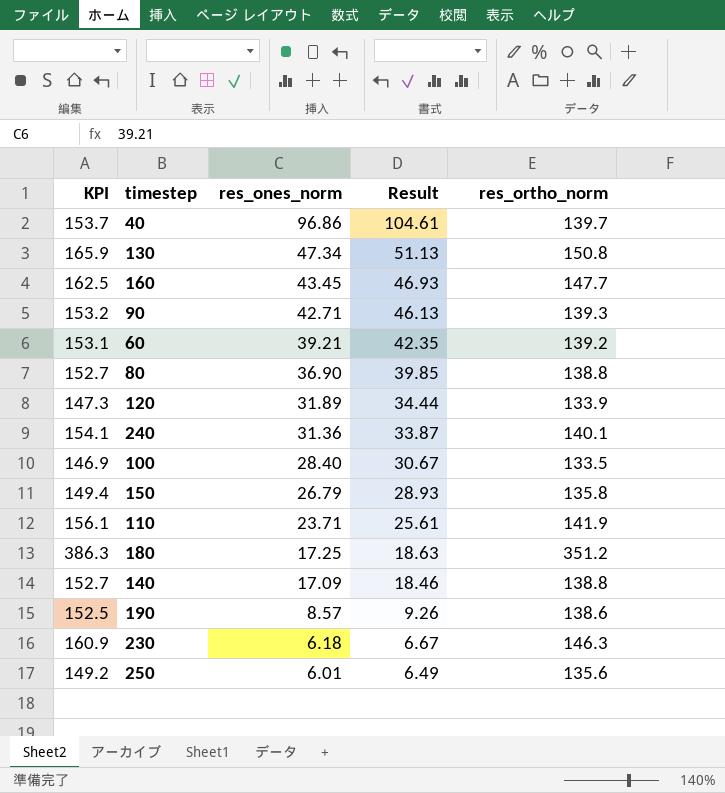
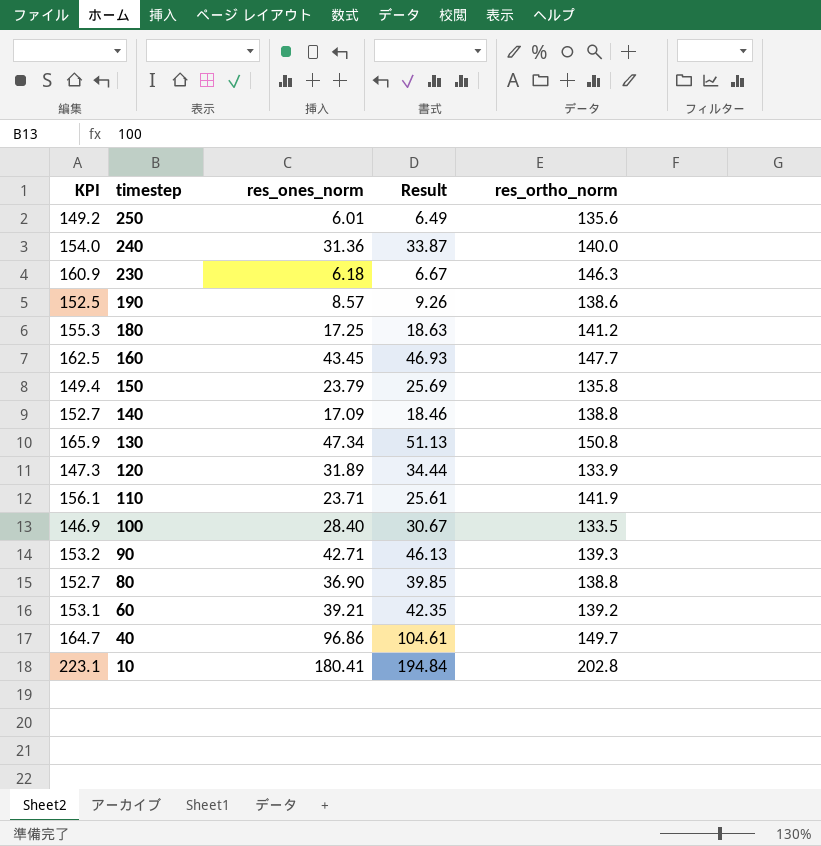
row order: res_ones_norm descending -> timestep descending
240 | KPI: 154.1 -> 154.0
240 | res_ortho_norm: 140.1 -> 140.0
180 | KPI: 386.3 -> 155.3
180 | res_ortho_norm: 351.2 -> 141.2
150 | res_ones_norm: 26.79 -> 23.79
150 | Result: 28.93 -> 25.69
40 | KPI: 153.7 -> 164.7
40 | res_ortho_norm: 139.7 -> 149.7
row 10: none -> 223.1 | 180.41 | 194.84 | 202.8

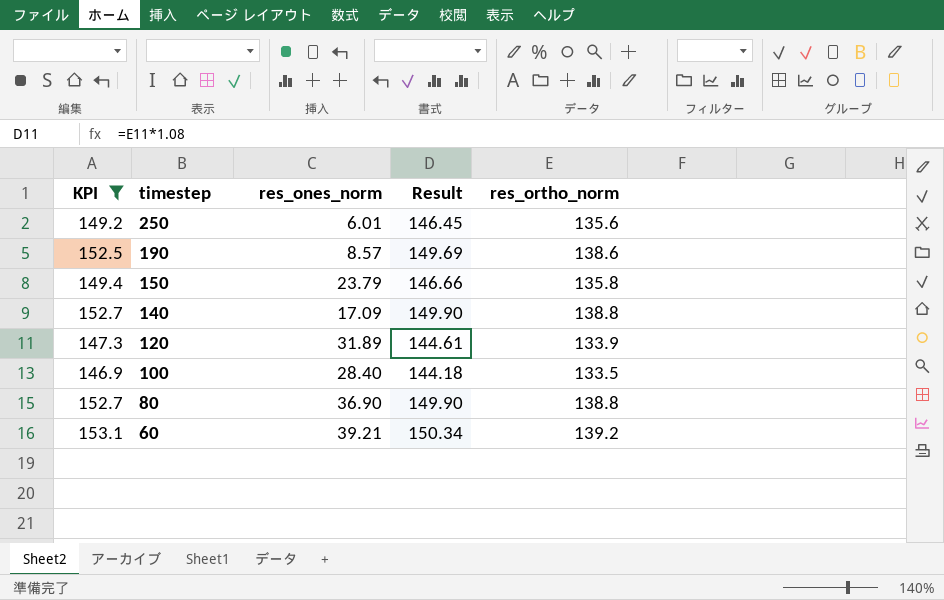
filter: none -> KPI <= 153.1
column Result | formula: [res_ones_norm] * 1.08 -> [res_ortho_norm] * 1.08

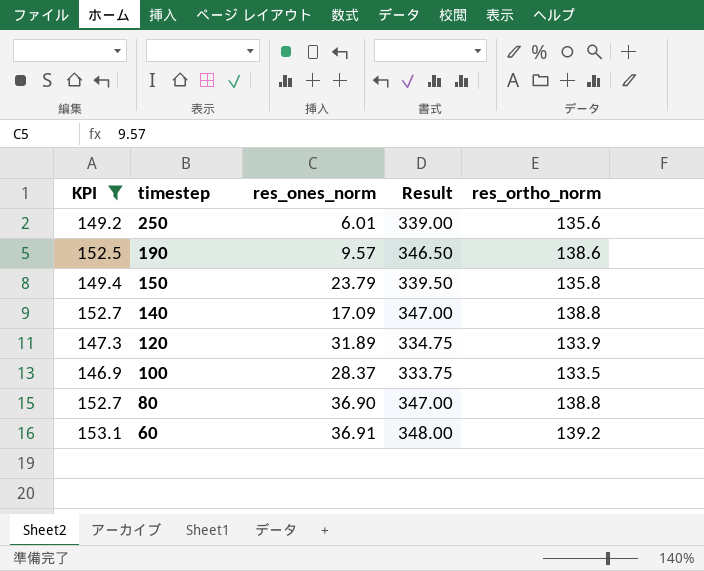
column Result | formula: [res_ortho_norm] * 1.08 -> [res_ortho_norm] * 2.5
190 | res_ones_norm: 8.57 -> 9.57
100 | res_ones_norm: 28.40 -> 28.37
60 | res_ones_norm: 39.21 -> 36.91

